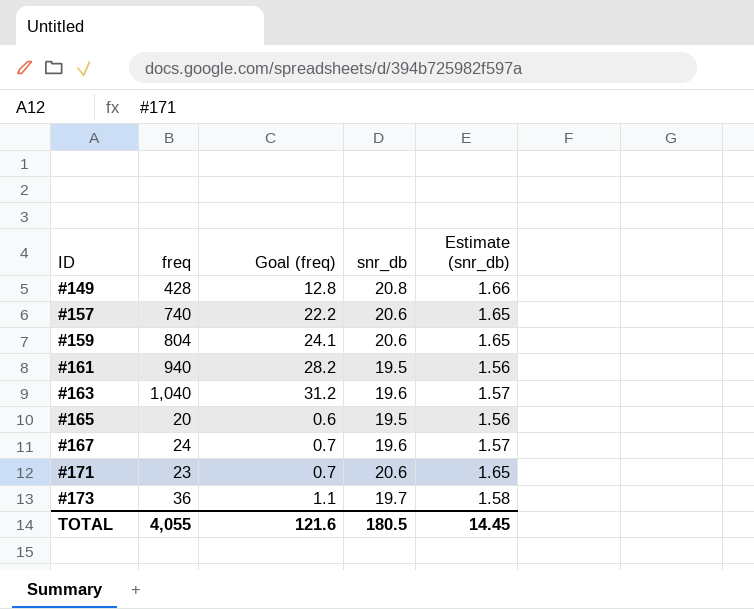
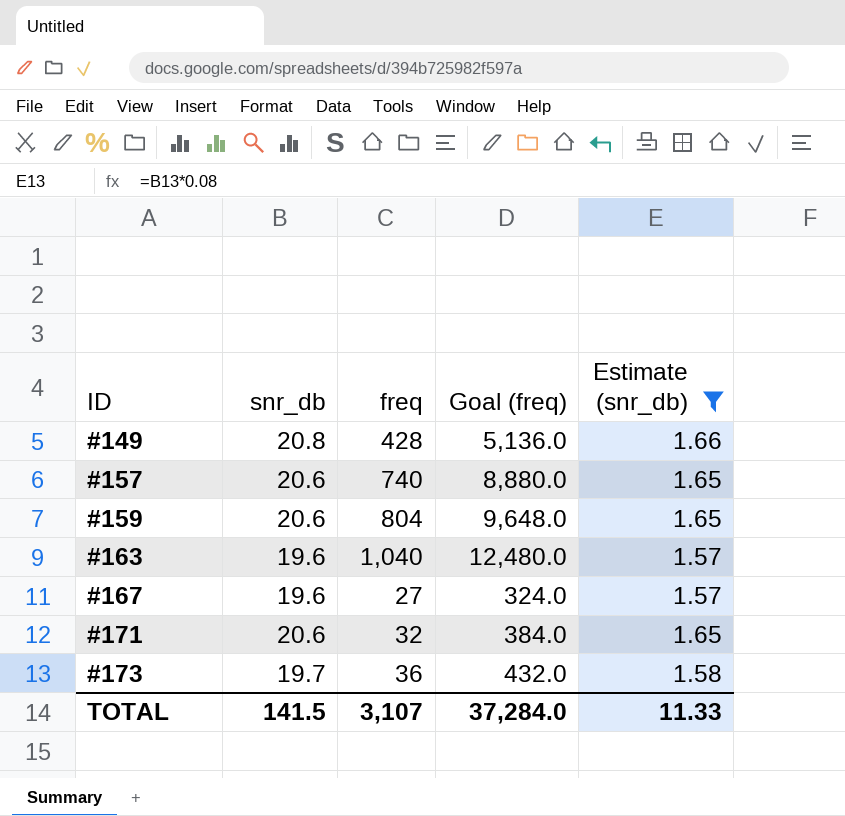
filter: none -> Estimate (snr_db) != 1.56
column snr_db | position: 4 -> 2
column Goal (freq) | formula: [freq] * 0.03 -> [freq] * 12
#167 | freq: 24 -> 27
#171 | freq: 23 -> 32
TOTAL | snr_db: 180.5 -> 141.5
TOTAL | freq: 4,055 -> 3,107
TOTAL | Goal (freq): 121.6 -> 37,284.0
TOTAL | Estimate (snr_db): 14.45 -> 11.33

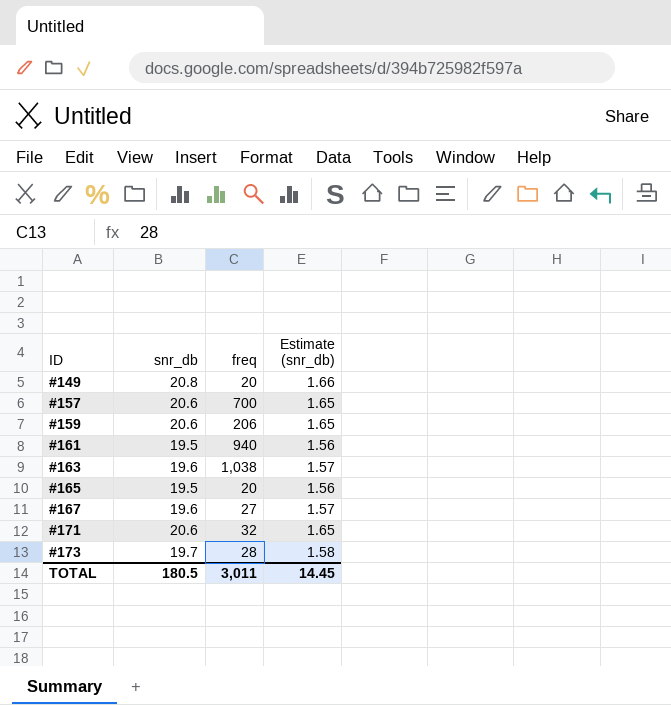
filter: Estimate (snr_db) != 1.56 -> none
column Goal (freq) | formula: [freq] * 12 -> none
#149 | freq: 428 -> 20
#157 | freq: 740 -> 700
#159 | freq: 804 -> 206
#163 | freq: 1,040 -> 1,038
#173 | freq: 36 -> 28
TOTAL | snr_db: 141.5 -> 180.5
TOTAL | freq: 3,107 -> 3,011
TOTAL | Estimate (snr_db): 11.33 -> 14.45

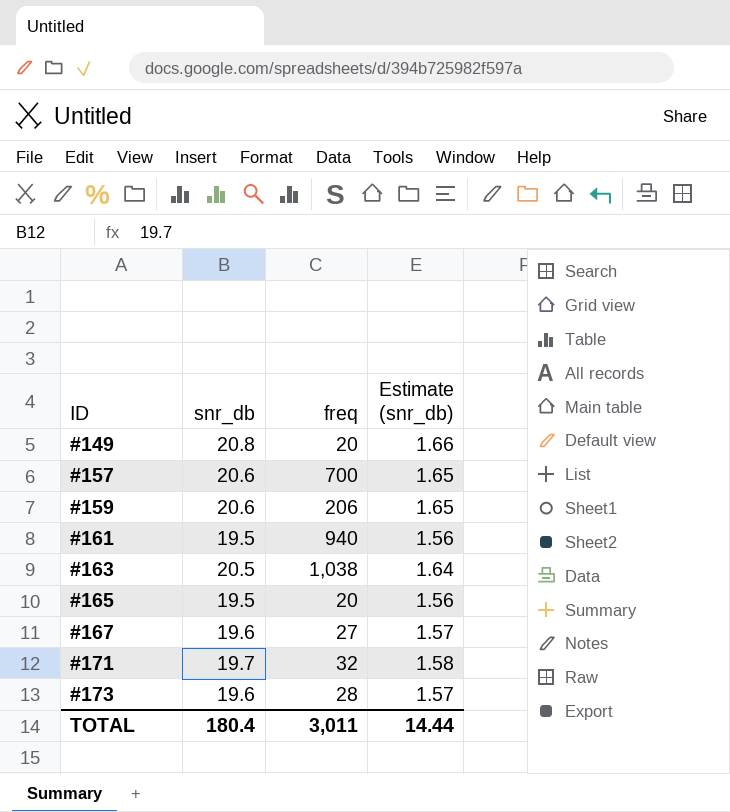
#163 | snr_db: 19.6 -> 20.5
#163 | Estimate (snr_db): 1.57 -> 1.64
#171 | snr_db: 20.6 -> 19.7
#171 | Estimate (snr_db): 1.65 -> 1.58
#173 | snr_db: 19.7 -> 19.6
#173 | Estimate (snr_db): 1.58 -> 1.57
TOTAL | snr_db: 180.5 -> 180.4
TOTAL | Estimate (snr_db): 14.45 -> 14.44

